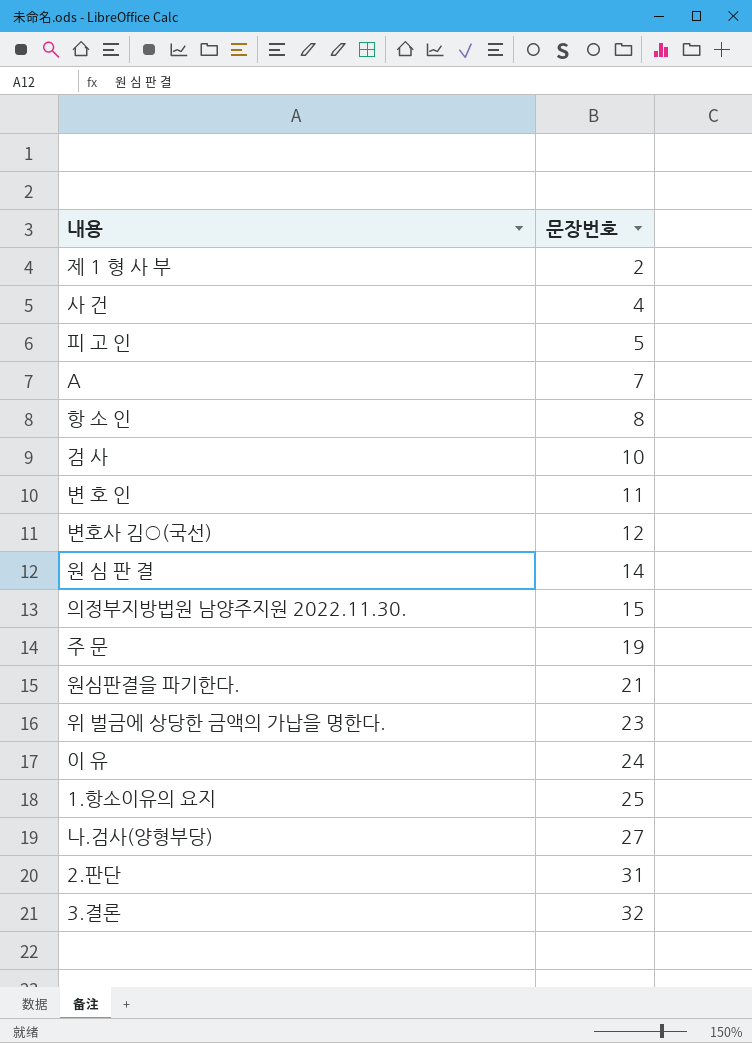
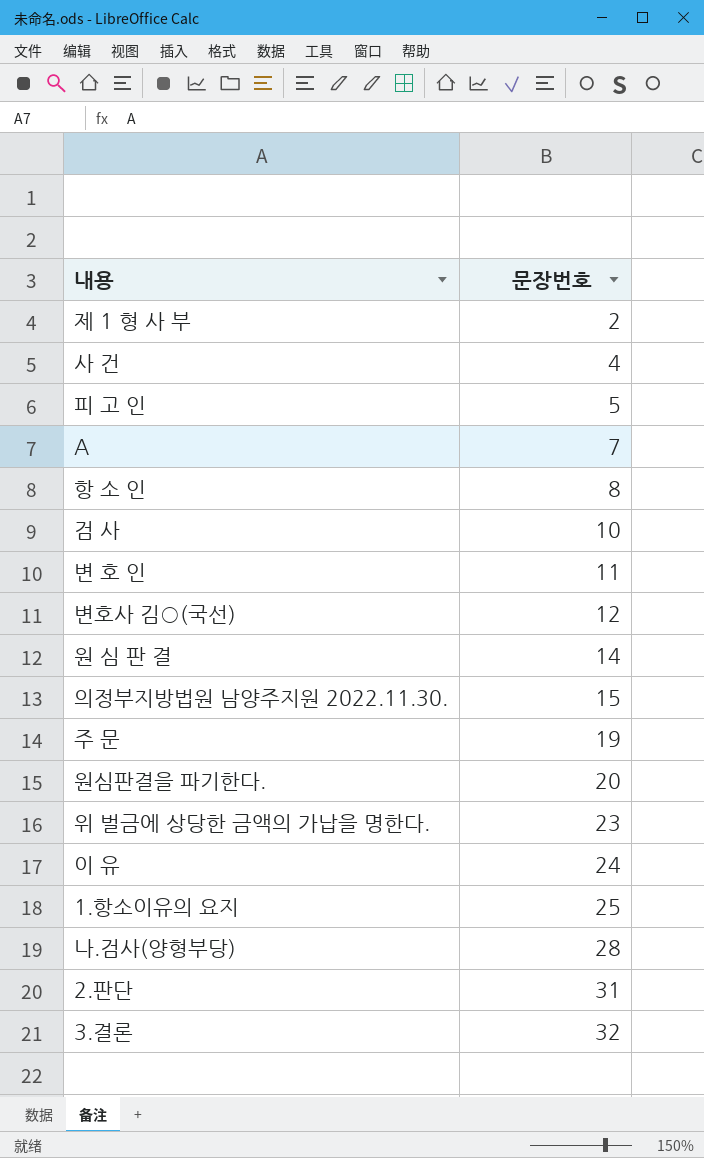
원심판결을 파기한다. | 문장번호: 21 -> 20
나.검사(양형부당) | 문장번호: 27 -> 28

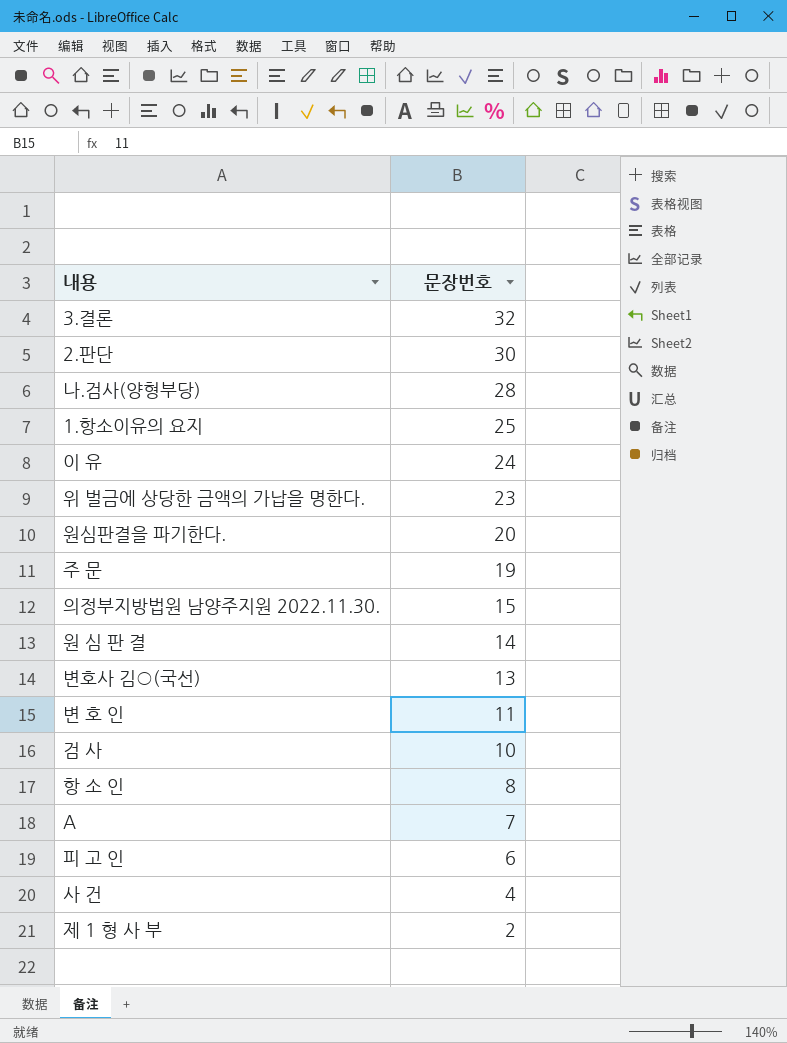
row order: 문장번호 ascending -> 문장번호 descending
2.판단 | 문장번호: 31 -> 30
변호사 김○(국선) | 문장번호: 12 -> 13
피 고 인 | 문장번호: 5 -> 6

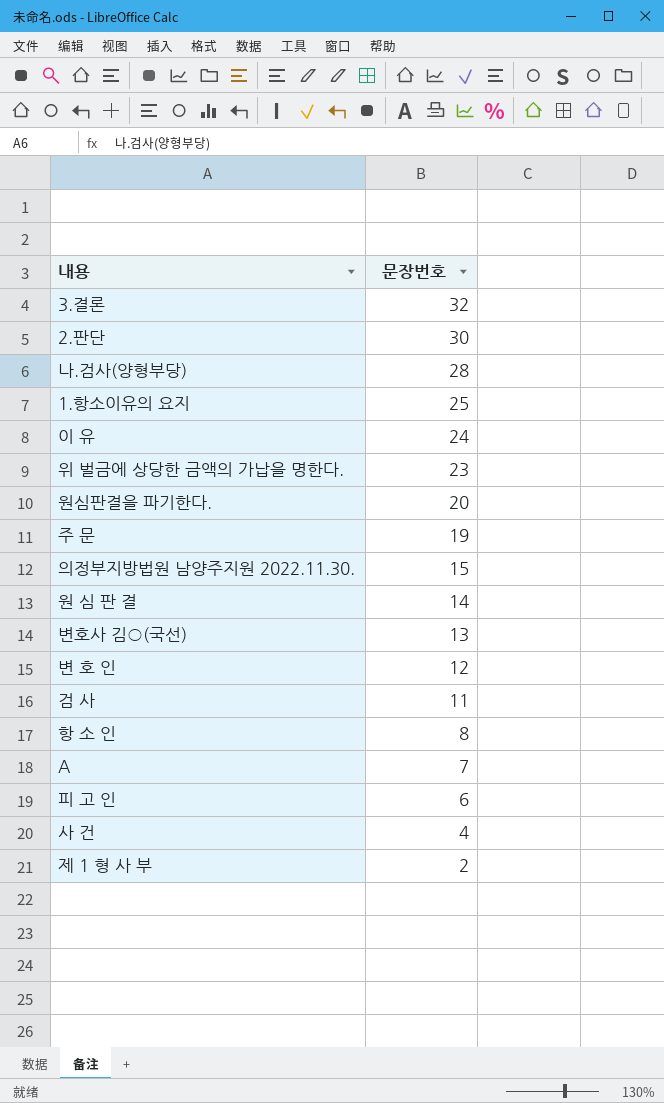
변 호 인 | 문장번호: 11 -> 12
검 사 | 문장번호: 10 -> 11

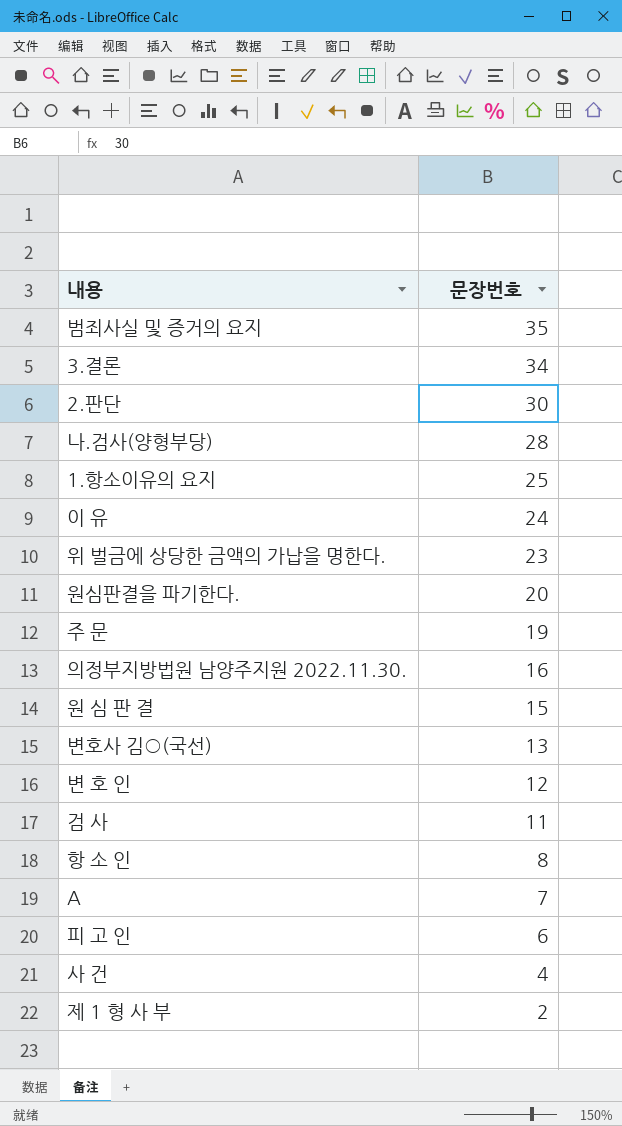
row 범죄사실 및 증거의 요지: none -> 35
3.결론 | 문장번호: 32 -> 34
의정부지방법원 남양주지원 2022.11.30. | 문장번호: 15 -> 16
원 심 판 결 | 문장번호: 14 -> 15

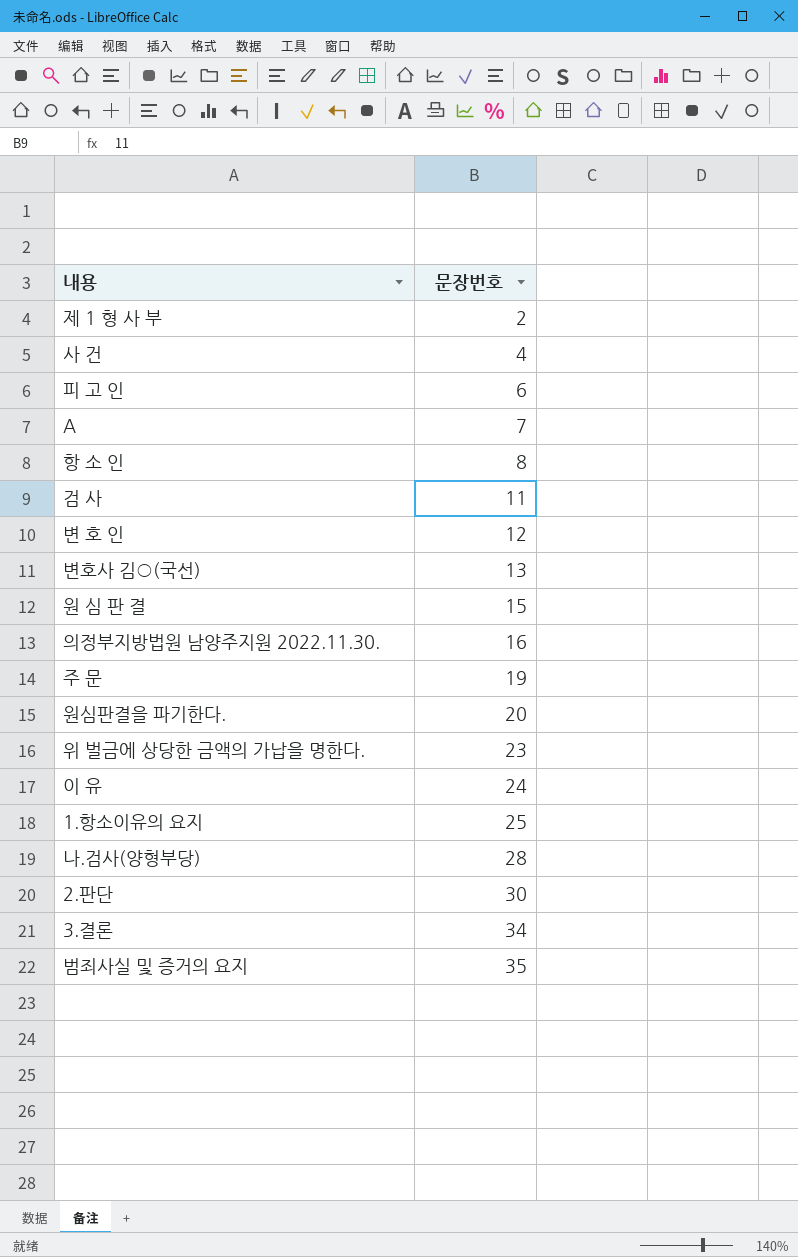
row order: 문장번호 descending -> 문장번호 ascending

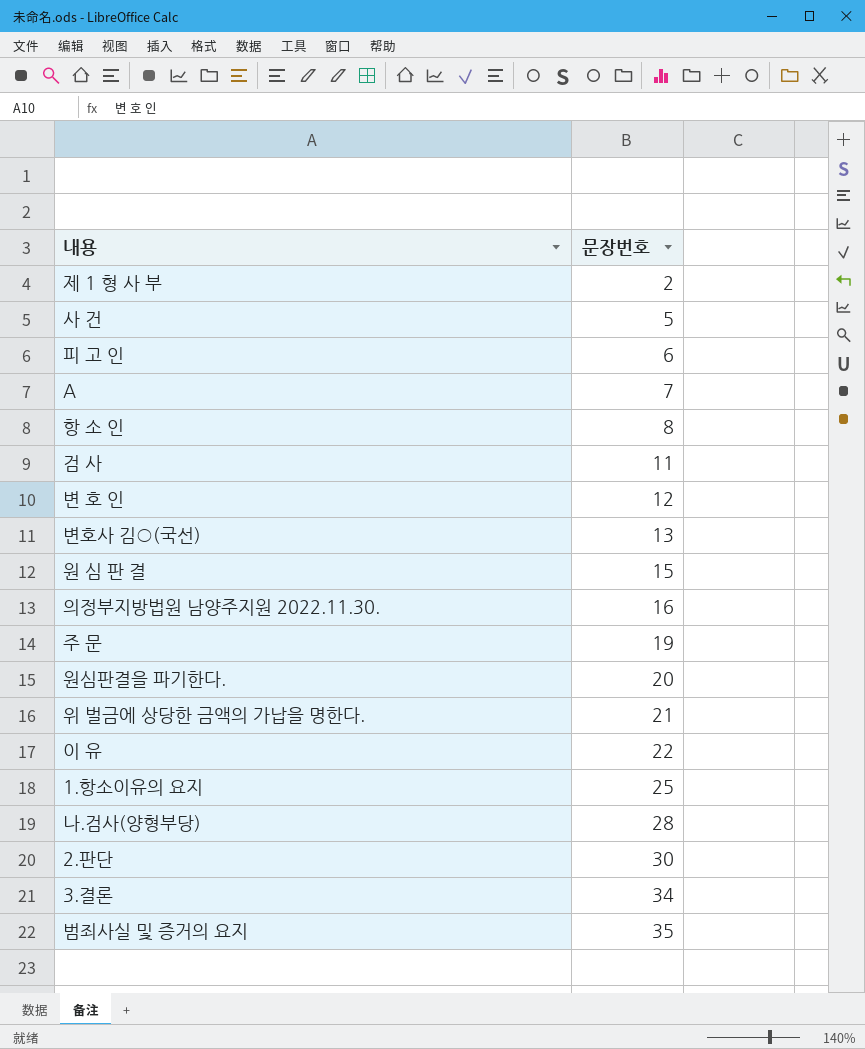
사 건 | 문장번호: 4 -> 5
위 벌금에 상당한 금액의 가납을 명한다. | 문장번호: 23 -> 21
이 유 | 문장번호: 24 -> 22

